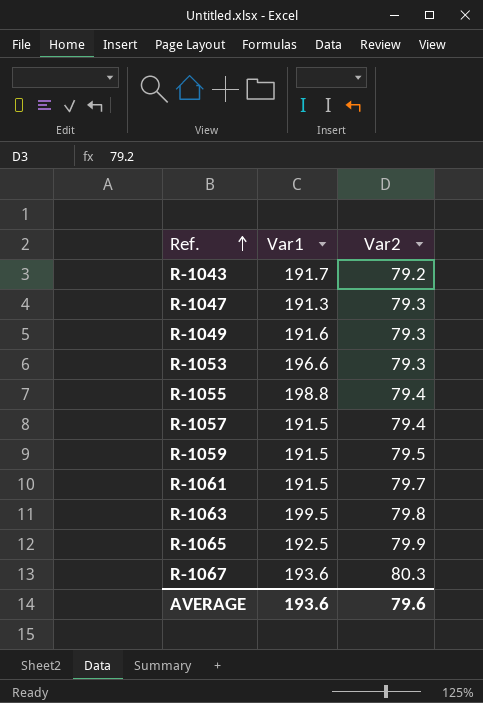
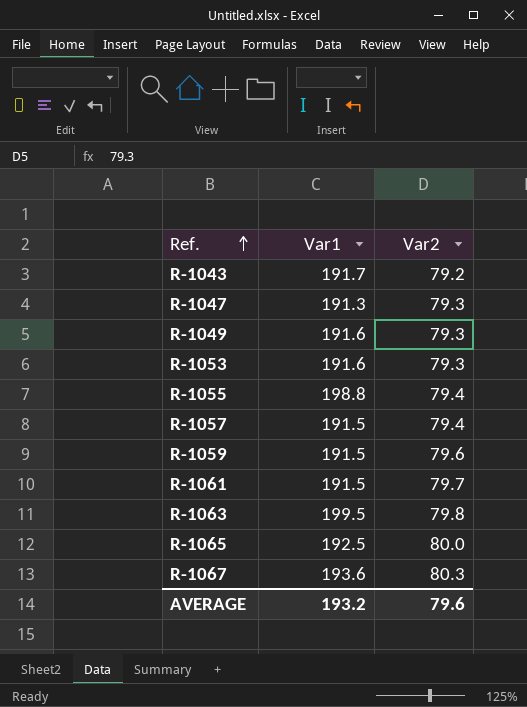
R-1053 | Var1: 196.6 -> 191.6
R-1059 | Var2: 79.5 -> 79.6
R-1065 | Var2: 79.9 -> 80.0
AVERAGE | Var1: 193.6 -> 193.2

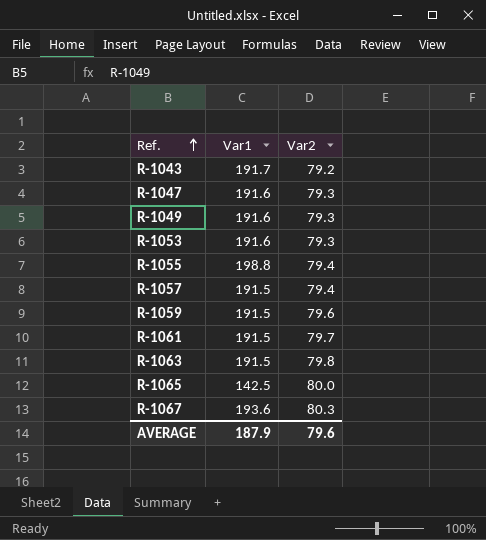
R-1047 | Var1: 191.3 -> 191.6
R-1063 | Var1: 199.5 -> 191.5
R-1065 | Var1: 192.5 -> 142.5
AVERAGE | Var1: 193.2 -> 187.9

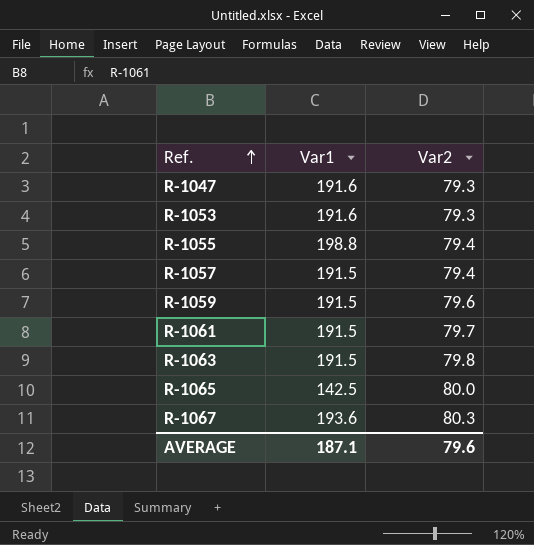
row R-1043: 191.7 | 79.2 -> none
row R-1049: 191.6 | 79.3 -> none
AVERAGE | Var1: 187.9 -> 187.1

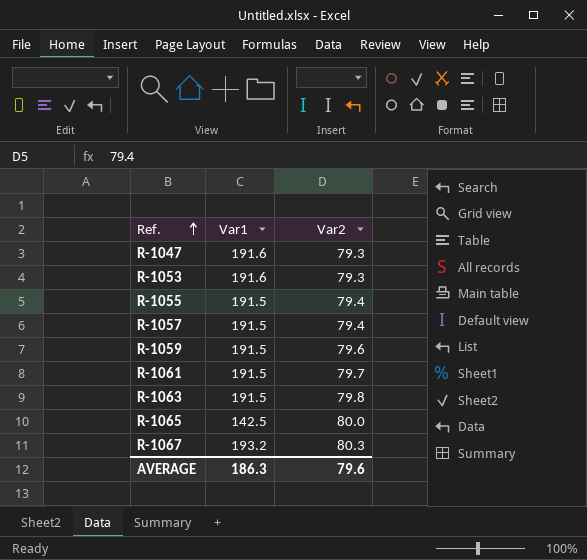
R-1055 | Var1: 198.8 -> 191.5
R-1067 | Var1: 193.6 -> 193.2
AVERAGE | Var1: 187.1 -> 186.3

